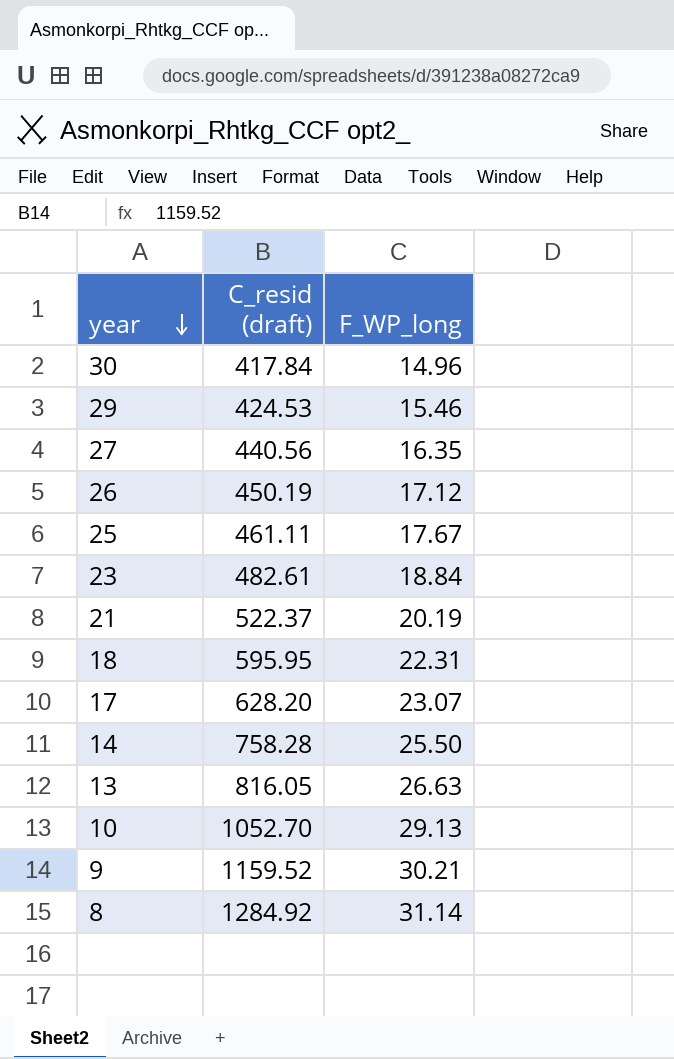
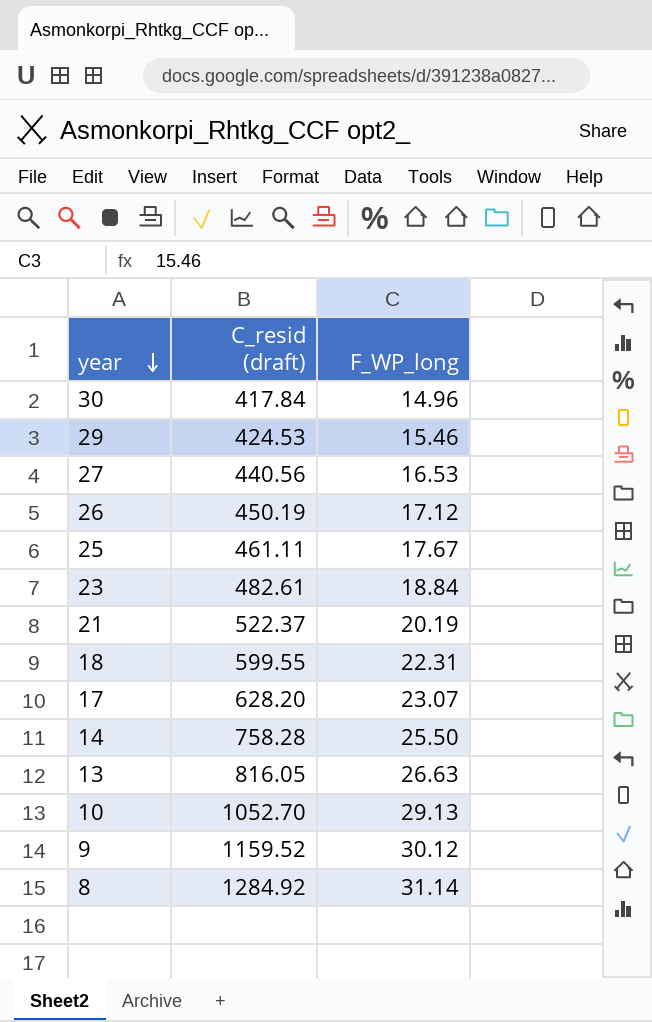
27 | F_WP_long: 16.35 -> 16.53
18 | C_resid (draft): 595.95 -> 599.55
9 | F_WP_long: 30.21 -> 30.12

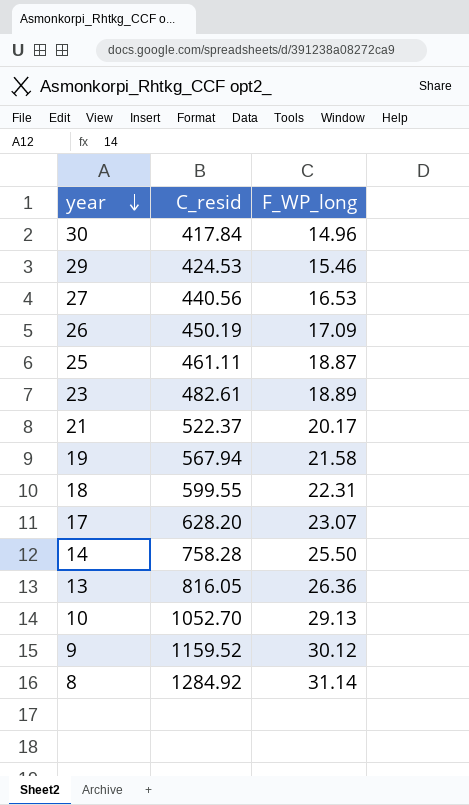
column name: C_resid (draft) -> C_resid
26 | F_WP_long: 17.12 -> 17.09
25 | F_WP_long: 17.67 -> 18.87
23 | F_WP_long: 18.84 -> 18.89
21 | F_WP_long: 20.19 -> 20.17
row 19: none -> 567.94 | 21.58
13 | F_WP_long: 26.63 -> 26.36

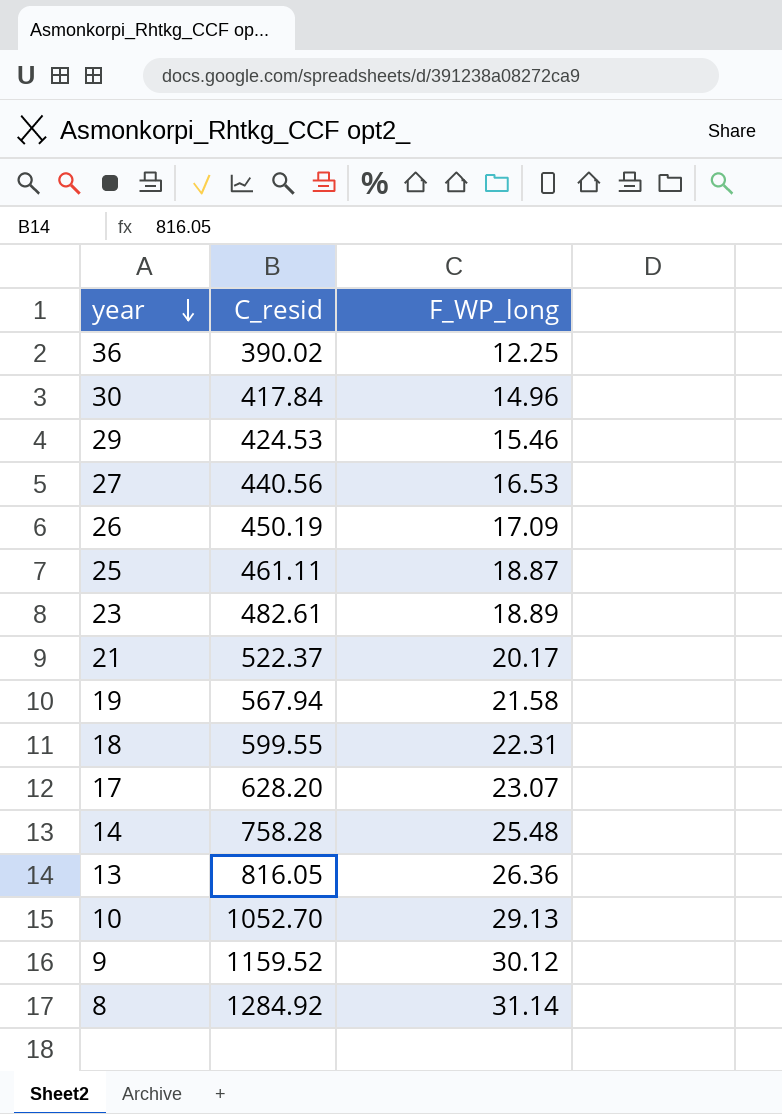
row 36: none -> 390.02 | 12.25
14 | F_WP_long: 25.50 -> 25.48

